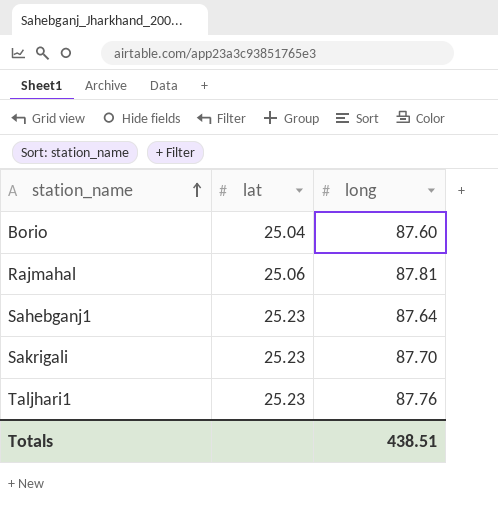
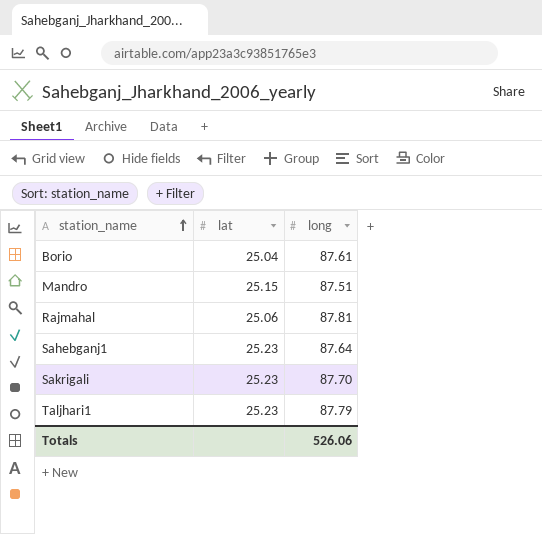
Borio | long: 87.60 -> 87.61
row Mandro: none -> 25.15 | 87.51
Taljhari1 | long: 87.76 -> 87.79
Totals | long: 438.51 -> 526.06

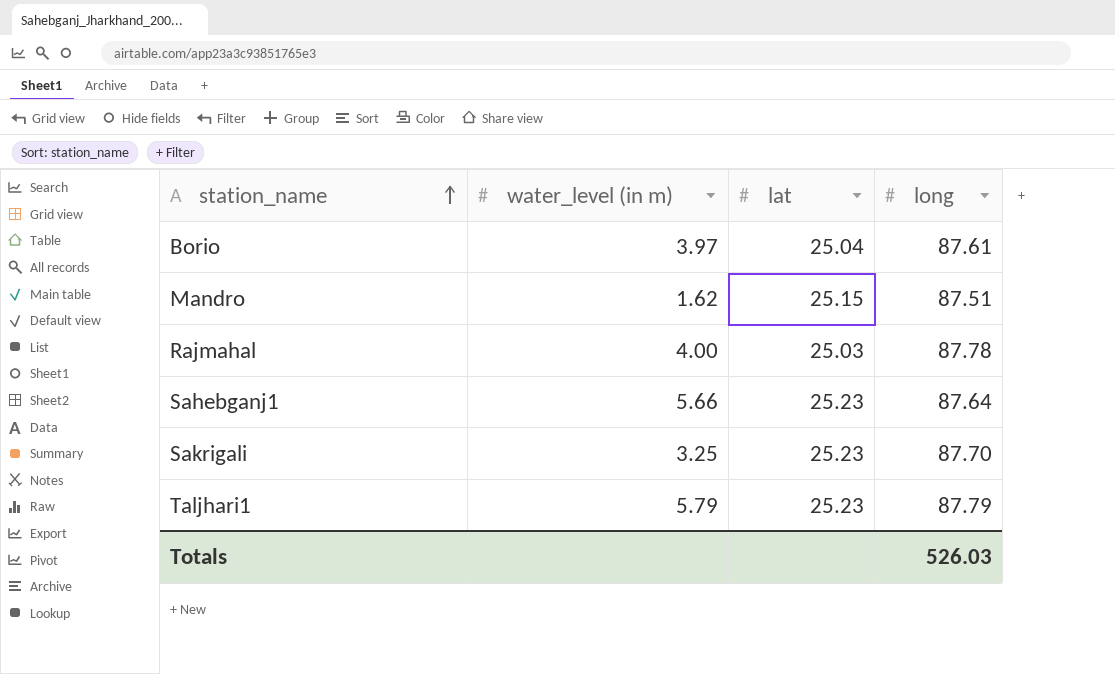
column water_level (in m) | position: none -> 2
Rajmahal | lat: 25.06 -> 25.03
Rajmahal | long: 87.81 -> 87.78
Totals | long: 526.06 -> 526.03

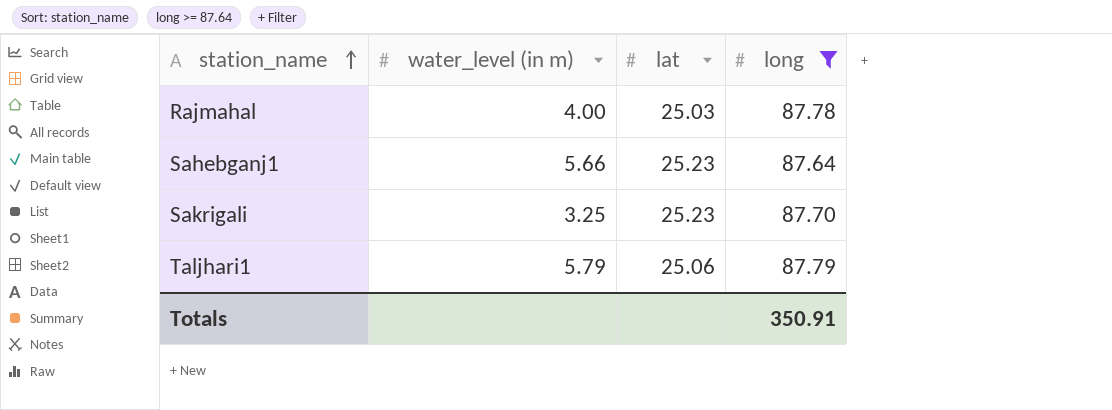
filter: none -> long >= 87.64
Taljhari1 | lat: 25.23 -> 25.06
Totals | long: 526.03 -> 350.91

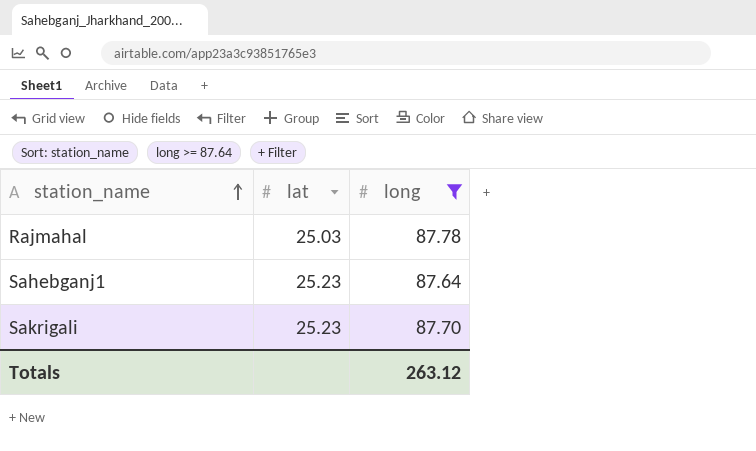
column water_level (in m) | position: 2 -> none
row Taljhari1: 5.79 | 25.06 | 87.79 -> none
Totals | long: 350.91 -> 263.12

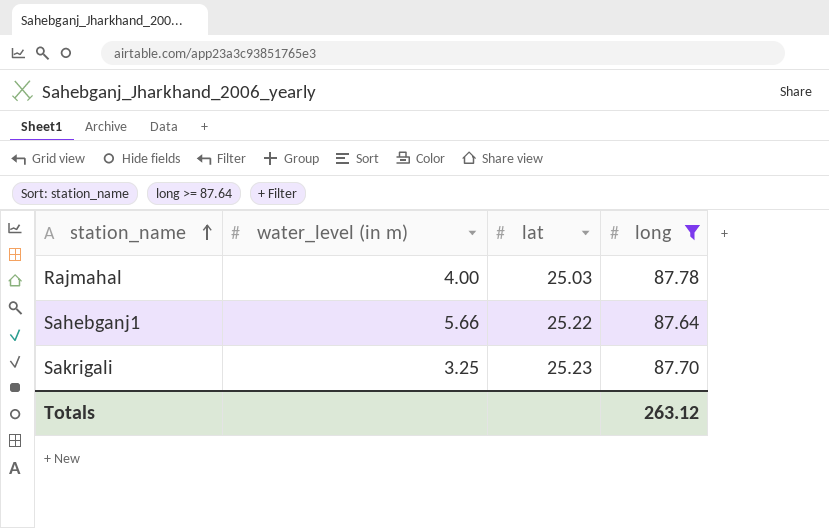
column water_level (in m) | position: none -> 2
Sahebganj1 | lat: 25.23 -> 25.22

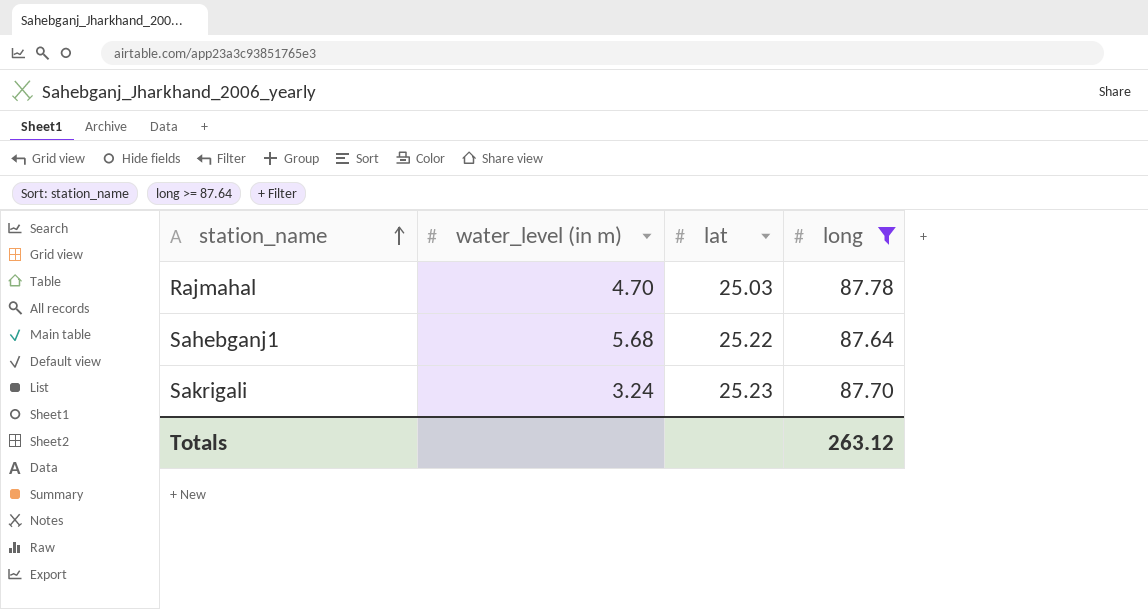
Rajmahal | water_level (in m): 4.00 -> 4.70
Sahebganj1 | water_level (in m): 5.66 -> 5.68
Sakrigali | water_level (in m): 3.25 -> 3.24

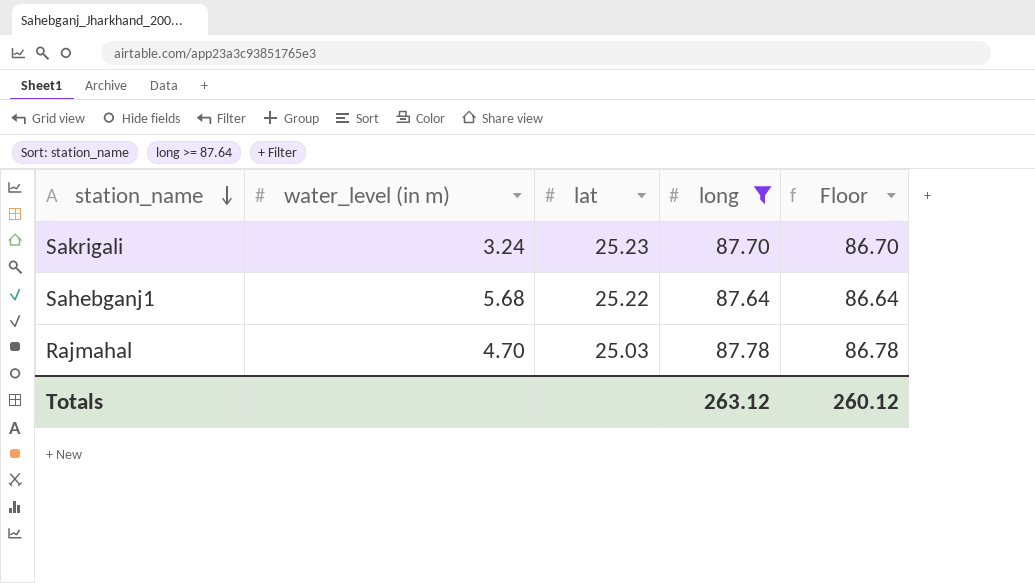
row order: station_name ascending -> station_name descending
column Floor | formula: none -> [long] - 1

